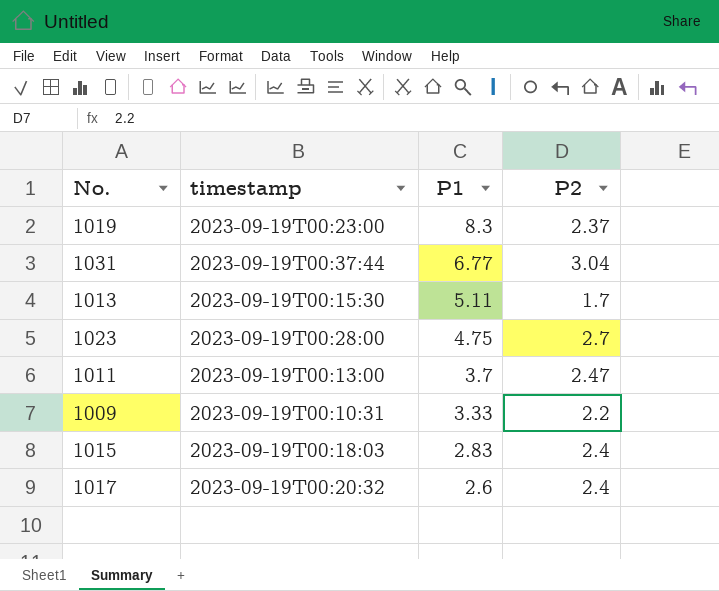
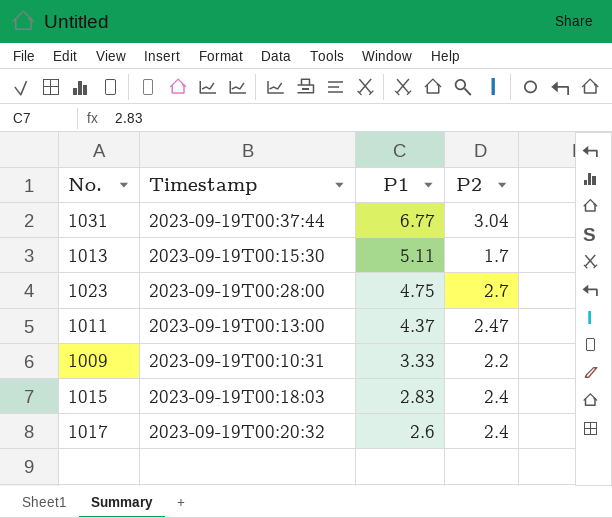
column name: timestamp -> Timestamp
row 1019: 2023-09-19T00:23:00 | 8.3 | 2.37 -> none
1011 | P1: 3.7 -> 4.37

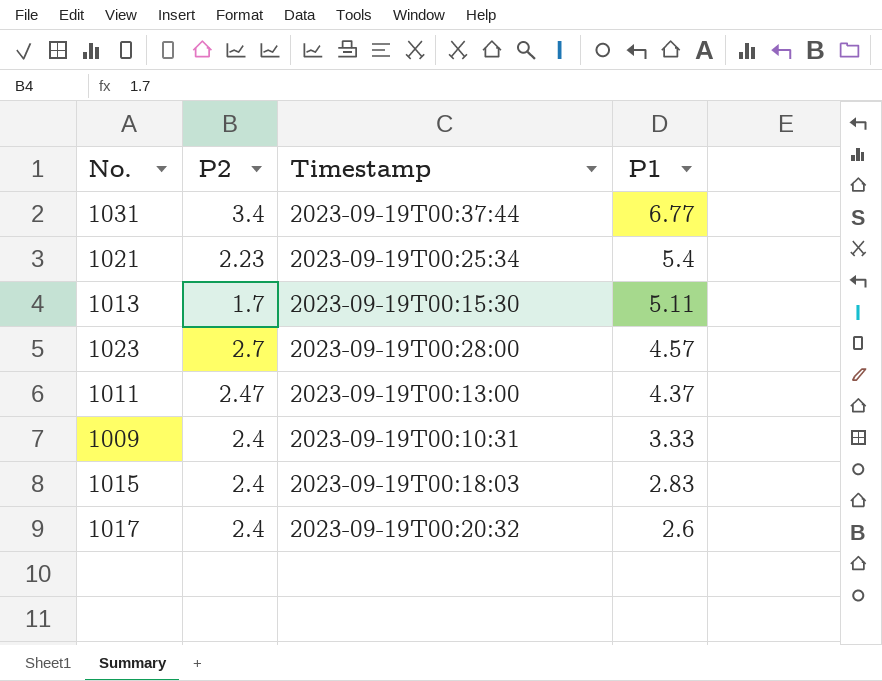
column P2 | position: 4 -> 2
1031 | P2: 3.04 -> 3.4
row 1021: none -> 2.23 | 2023-09-19T00:25:34 | 5.4
1023 | P1: 4.75 -> 4.57
1009 | P2: 2.2 -> 2.4

